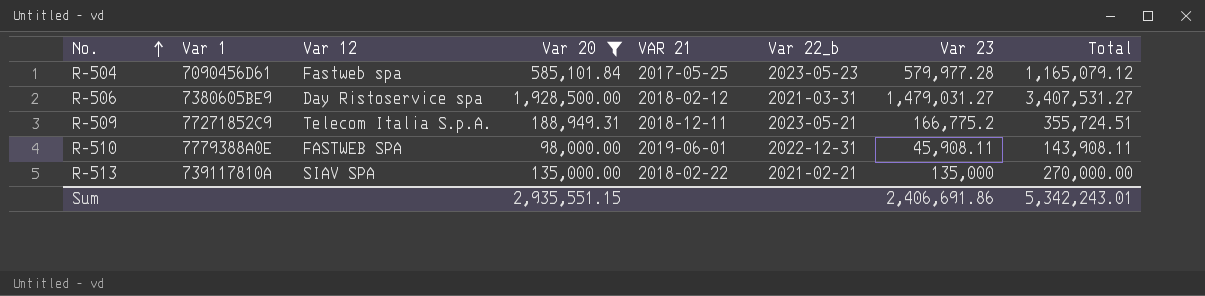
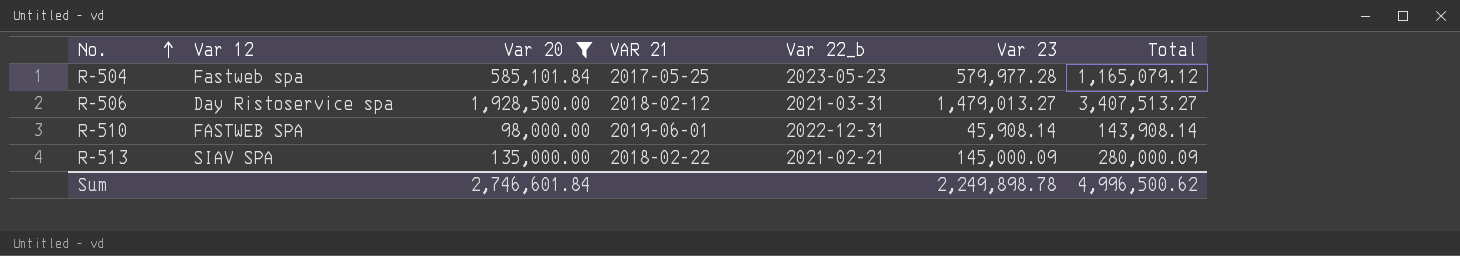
column Var 1 | position: 2 -> none
row R-509: 77271852C9 | Telecom Italia S.p.A. | 188,949.31 | 2018-12-11 | 2023-05-21 | 166,775.2 | 355,724.51 -> none
R-506 | Var 23: 1,479,031.27 -> 1,479,013.27
R-506 | Total: 3,407,531.27 -> 3,407,513.27
R-510 | Var 23: 45,908.11 -> 45,908.14
R-510 | Total: 143,908.11 -> 143,908.14
R-513 | Var 23: 135,000 -> 145,000.09
R-513 | Total: 270,000.00 -> 280,000.09
Sum | Var 20: 2,935,551.15 -> 2,746,601.84
Sum | Var 23: 2,406,691.86 -> 2,249,898.78
Sum | Total: 5,342,243.01 -> 4,996,500.62

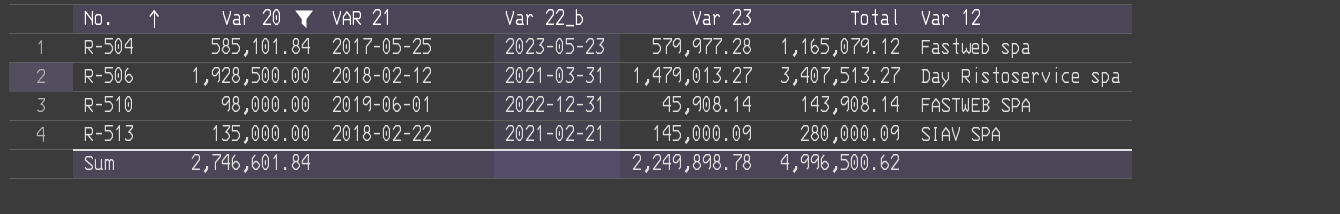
column Var 12 | position: 2 -> 7

